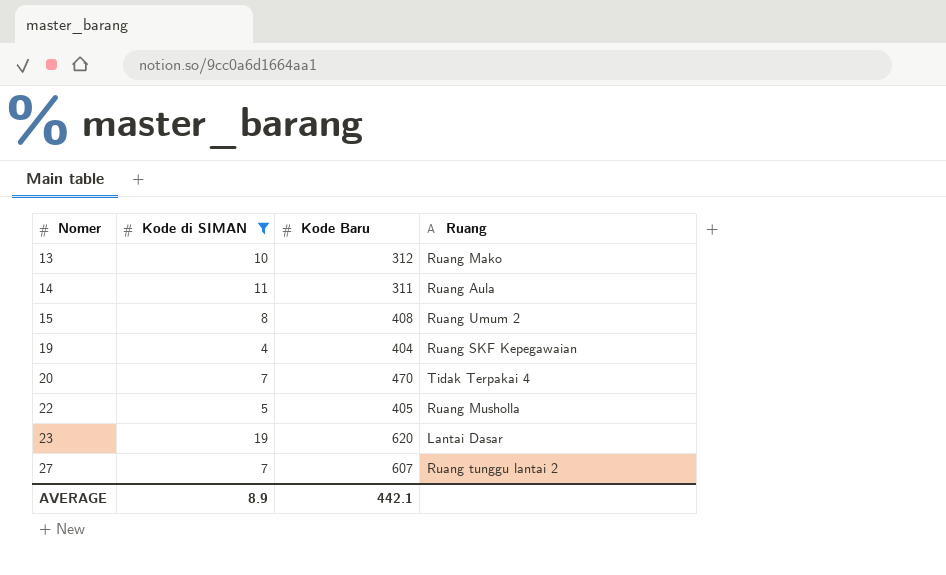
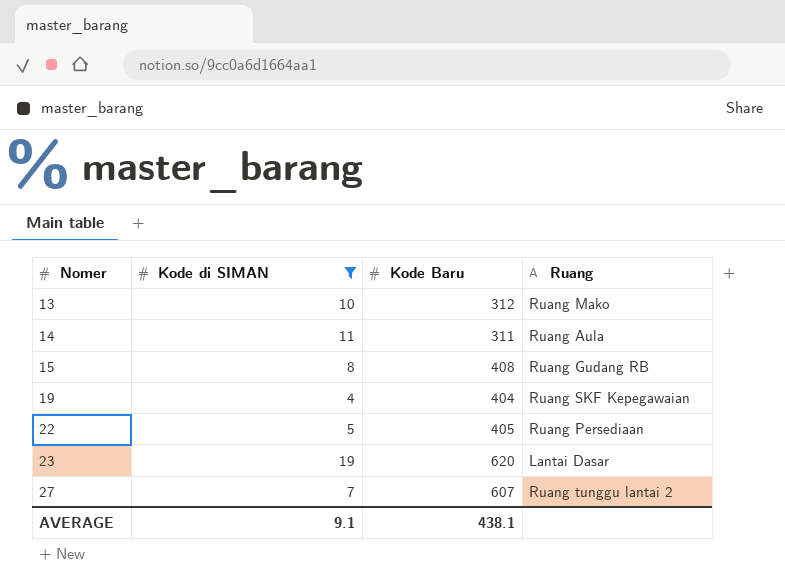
row 20: 7 | 470 | Tidak Terpakai 4 -> none
15 | Ruang: Ruang Umum 2 -> Ruang Gudang RB
22 | Ruang: Ruang Musholla -> Ruang Persediaan
AVERAGE | Kode di SIMAN: 8.9 -> 9.1
AVERAGE | Kode Baru: 442.1 -> 438.1

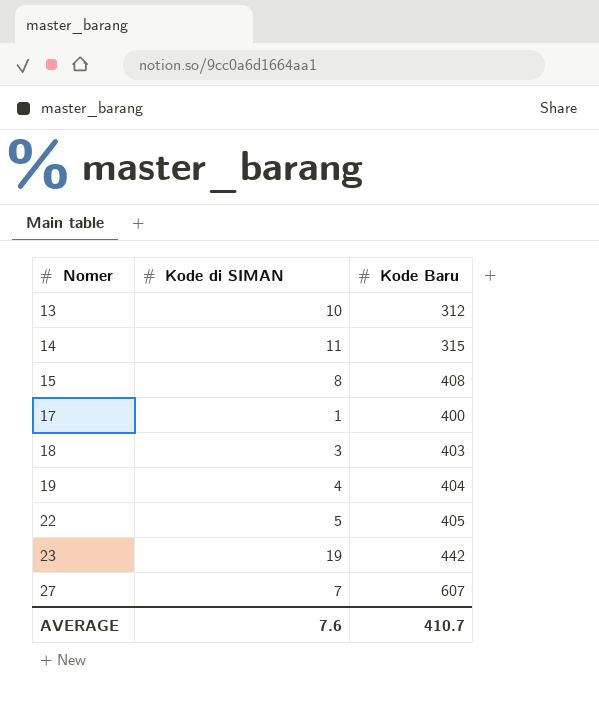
filter: Kode di SIMAN >= 4 -> none
column Ruang | position: 4 -> none
14 | Kode Baru: 311 -> 315
23 | Kode Baru: 620 -> 442
AVERAGE | Kode di SIMAN: 9.1 -> 7.6
AVERAGE | Kode Baru: 438.1 -> 410.7

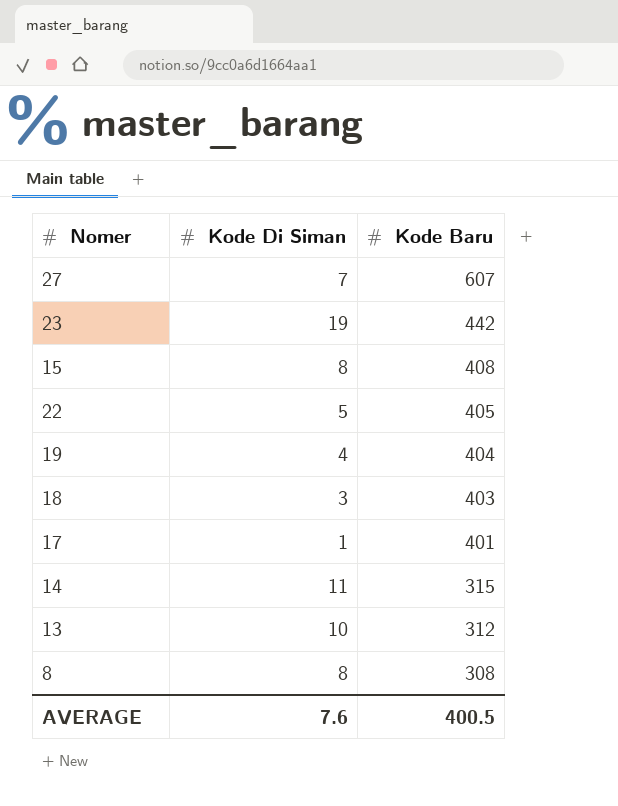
row order: Nomer ascending -> Kode Baru descending
column name: Kode di SIMAN -> Kode Di Siman
17 | Kode Baru: 400 -> 401
row 8: none -> 8 | 308
AVERAGE | Kode Baru: 410.7 -> 400.5

